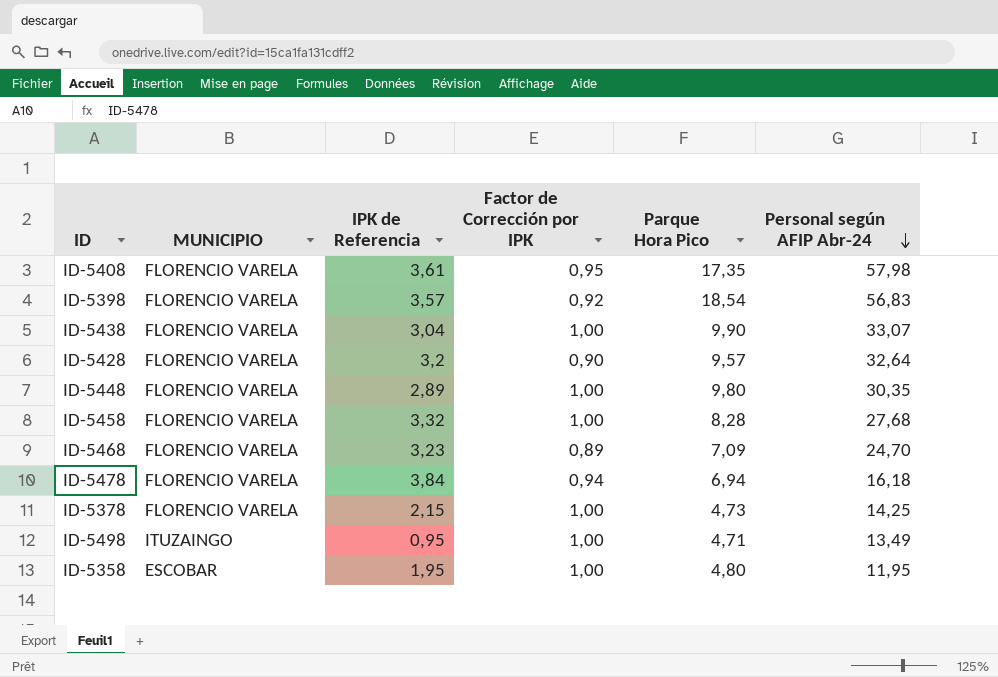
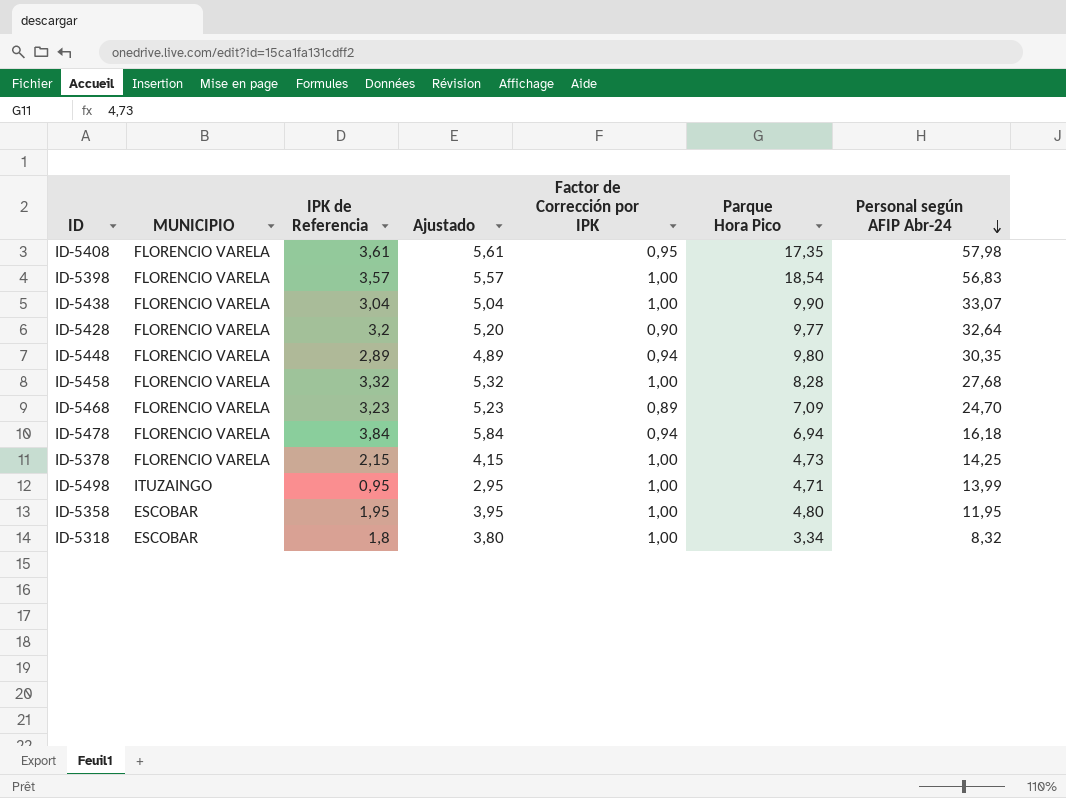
column Ajustado | formula: none -> [IPK de Referencia] + 2
ID-5398 | Factor de Corrección por IPK: 0,92 -> 1,00
ID-5428 | Parque Hora Pico: 9,57 -> 9,77
ID-5448 | Factor de Corrección por IPK: 1,00 -> 0,94
ID-5498 | Personal según AFIP Abr-24: 13,49 -> 13,99
row ID-5318: none -> ESCOBAR | 1,8 | 3,80 | 1,00 | 3,34 | 8,32

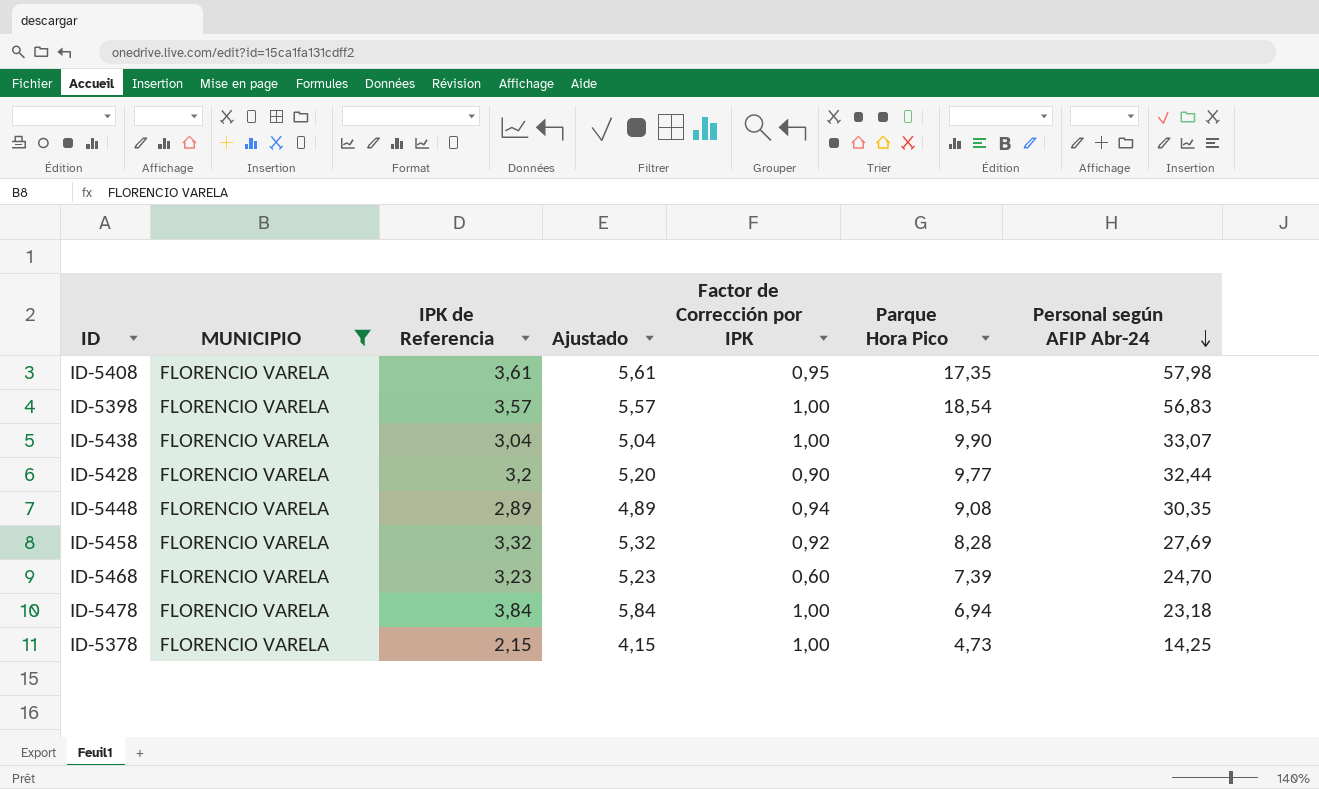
filter: none -> MUNICIPIO = FLORENCIO VARELA
ID-5428 | Personal según AFIP Abr-24: 32,64 -> 32,44
ID-5448 | Parque Hora Pico: 9,80 -> 9,08
ID-5458 | Factor de Corrección por IPK: 1,00 -> 0,92
ID-5458 | Personal según AFIP Abr-24: 27,68 -> 27,69
ID-5468 | Factor de Corrección por IPK: 0,89 -> 0,60
ID-5468 | Parque Hora Pico: 7,09 -> 7,39
ID-5478 | Factor de Corrección por IPK: 0,94 -> 1,00
ID-5478 | Personal según AFIP Abr-24: 16,18 -> 23,18

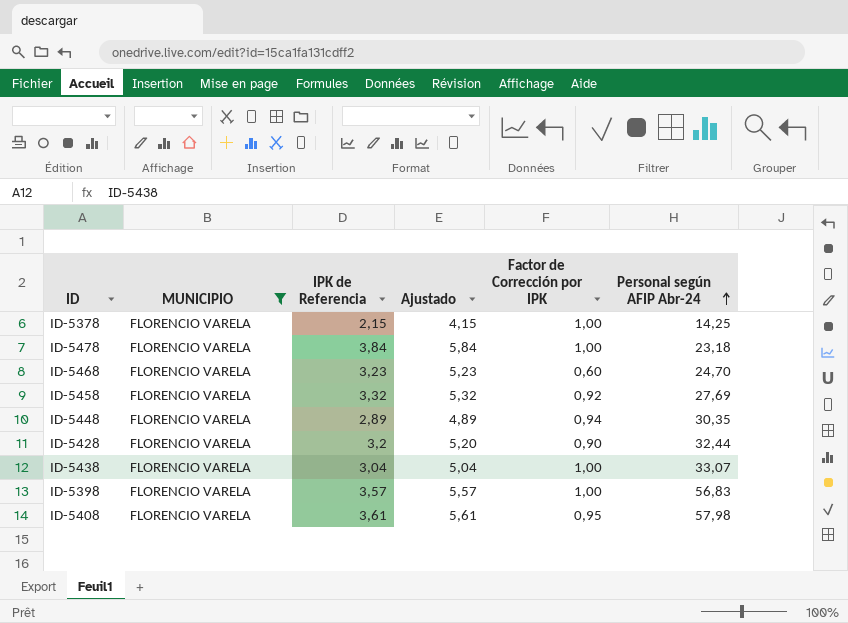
row order: Personal según AFIP Abr-24 descending -> Personal según AFIP Abr-24 ascending
column Parque Hora Pico | position: 6 -> none

